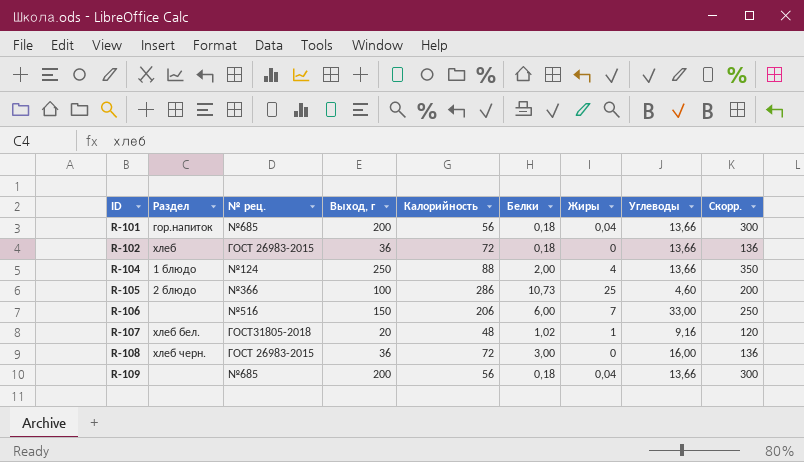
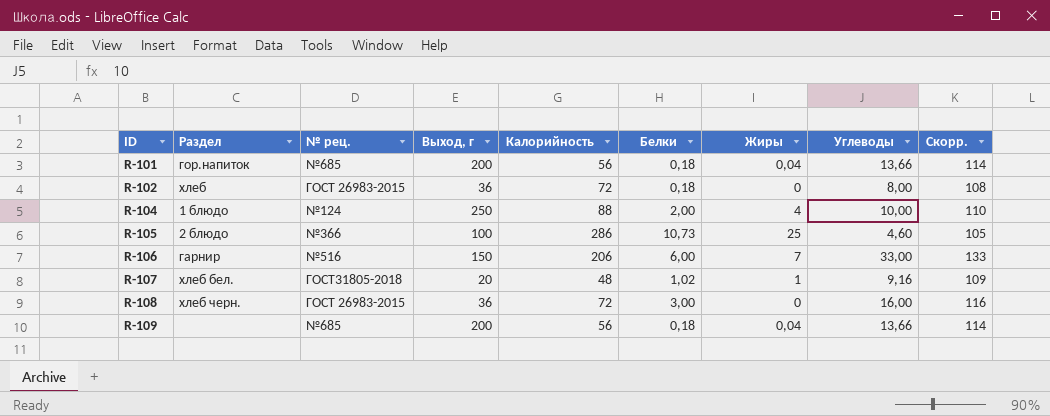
column Скорр. | formula: [Выход, г] + 100 -> [Углеводы] + 100
R-102 | Углеводы: 13,66 -> 8,00
R-104 | Углеводы: 13,66 -> 10,00
R-106 | Раздел: none -> гарнир

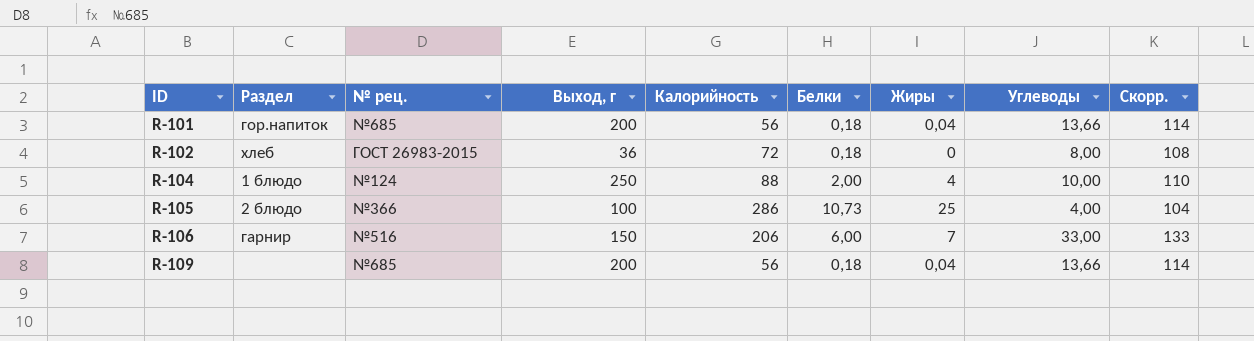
row R-107: хлеб бел. | ГОСТ31805-2018 | 20 | 48 | 1,02 | 1 | 9,16 | 109 -> none
row R-108: хлеб черн. | ГОСТ 26983-2015 | 36 | 72 | 3,00 | 0 | 16,00 | 116 -> none
R-105 | Углеводы: 4,60 -> 4,00
R-105 | Скорр.: 105 -> 104

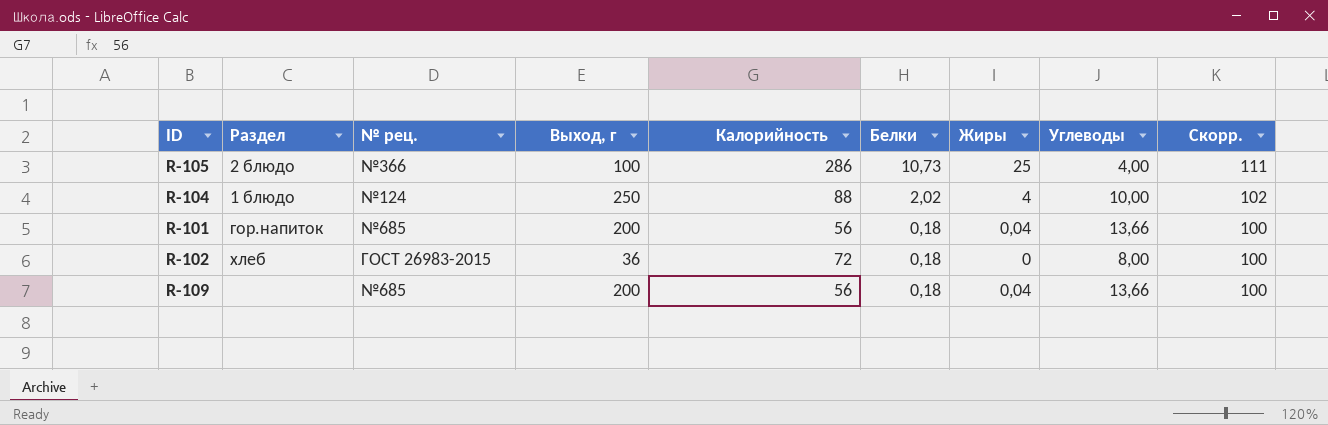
row order: ID ascending -> Белки descending
column Скорр. | formula: [Углеводы] + 100 -> [Белки] + 100
row R-106: гарнир | №516 | 150 | 206 | 6,00 | 7 | 33,00 | 133 -> none
R-104 | Белки: 2,00 -> 2,02

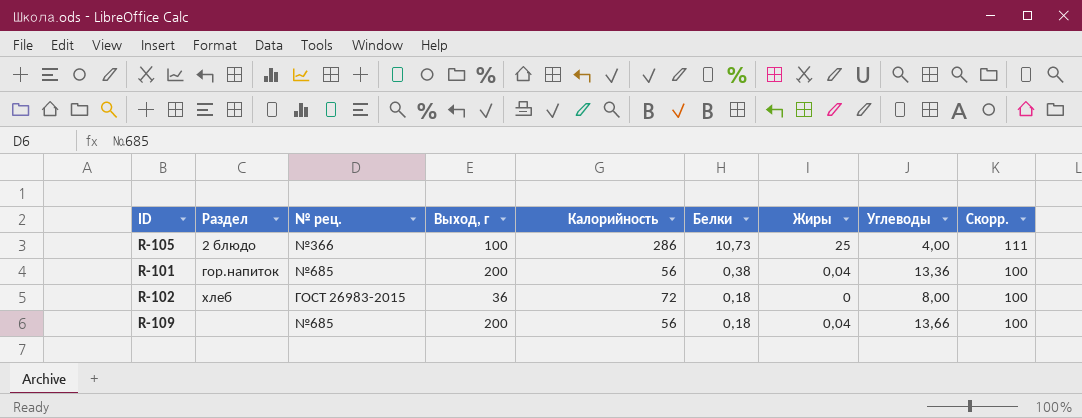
row R-104: 1 блюдо | №124 | 250 | 88 | 2,02 | 4 | 10,00 | 102 -> none
R-101 | Белки: 0,18 -> 0,38
R-101 | Углеводы: 13,66 -> 13,36

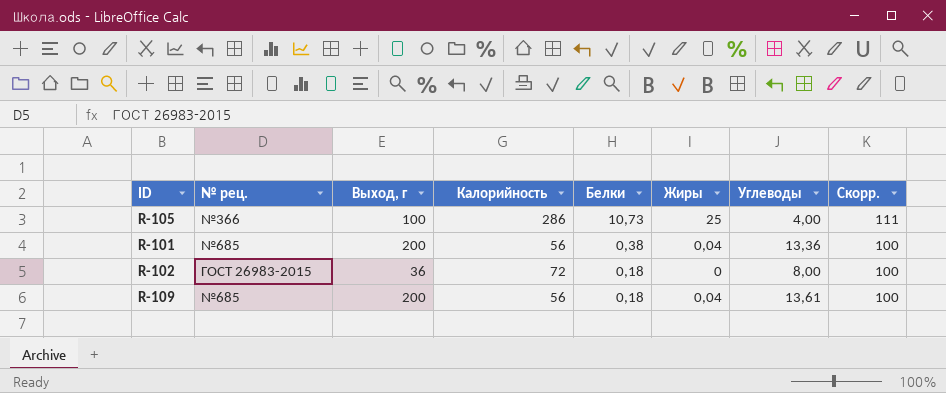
column Раздел | position: 2 -> none
R-109 | Углеводы: 13,66 -> 13,61

